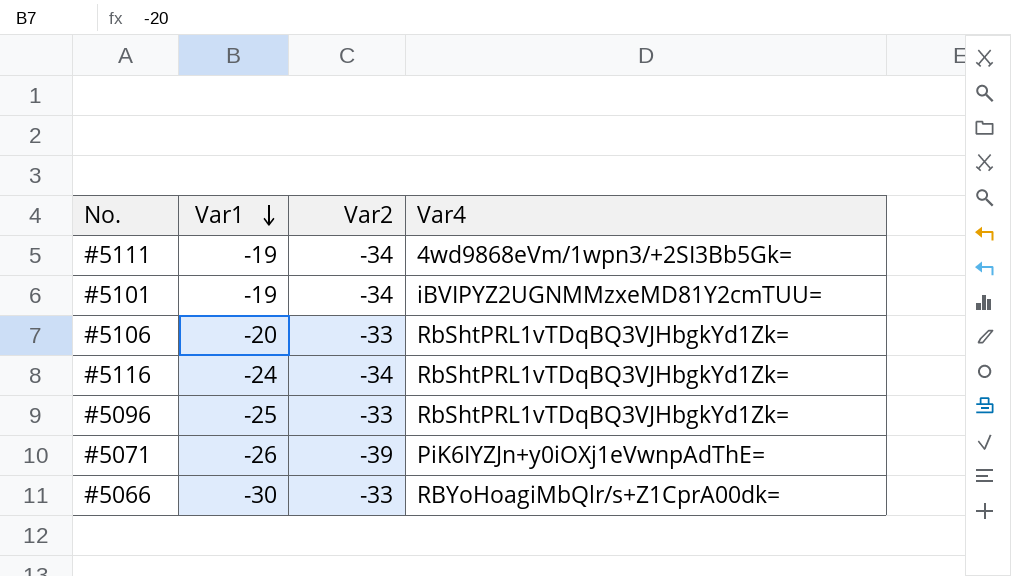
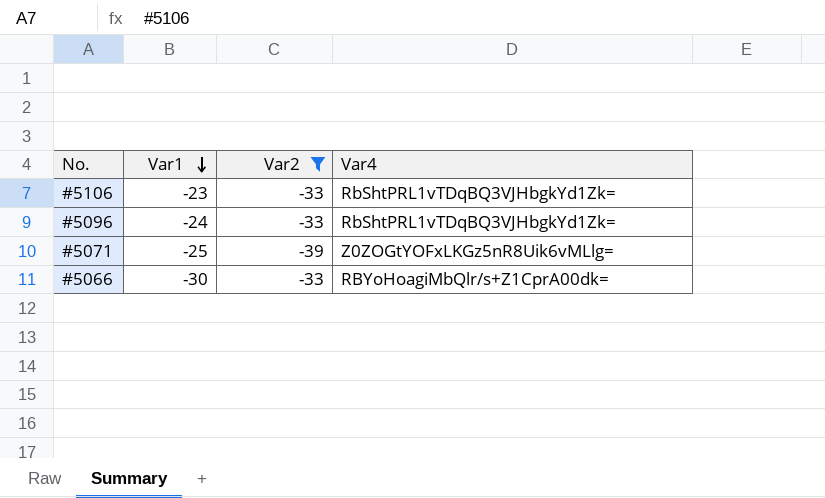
filter: none -> Var2 != -34
#5106 | Var1: -20 -> -23
#5096 | Var1: -25 -> -24
#5071 | Var1: -26 -> -25
#5071 | Var4: PiK6IYZJn+y0iOXj1eVwnpAdThE= -> Z0ZOGtYOFxLKGz5nR8Uik6vMLlg=

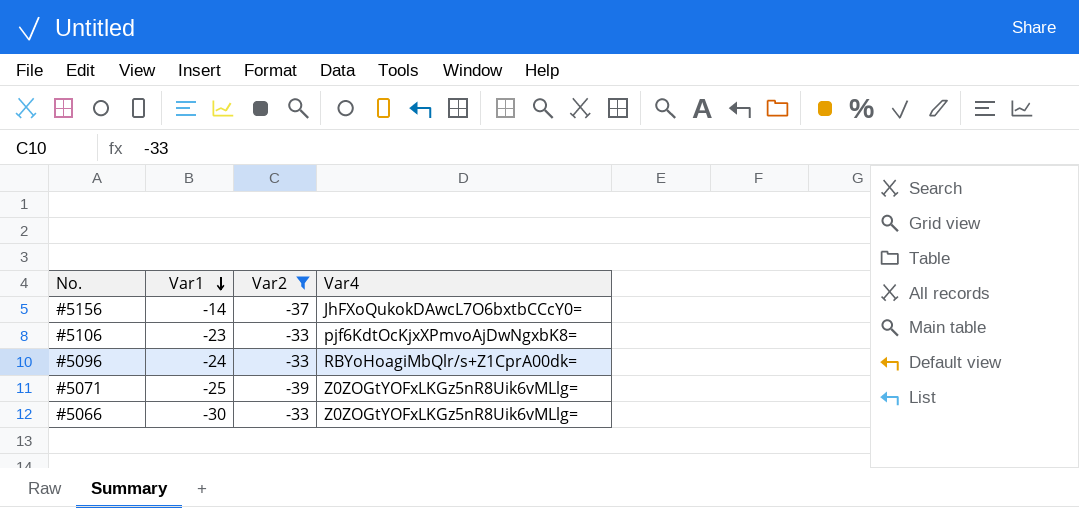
row #5156: none -> -14 | -37 | JhFXoQukokDAwcL7O6bxtbCCcY0=
#5106 | Var4: RbShtPRL1vTDqBQ3VJHbgkYd1Zk= -> pjf6KdtOcKjxXPmvoAjDwNgxbK8=
#5096 | Var4: RbShtPRL1vTDqBQ3VJHbgkYd1Zk= -> RBYoHoagiMbQlr/s+Z1CprA00dk=
#5066 | Var4: RBYoHoagiMbQlr/s+Z1CprA00dk= -> Z0ZOGtYOFxLKGz5nR8Uik6vMLlg=

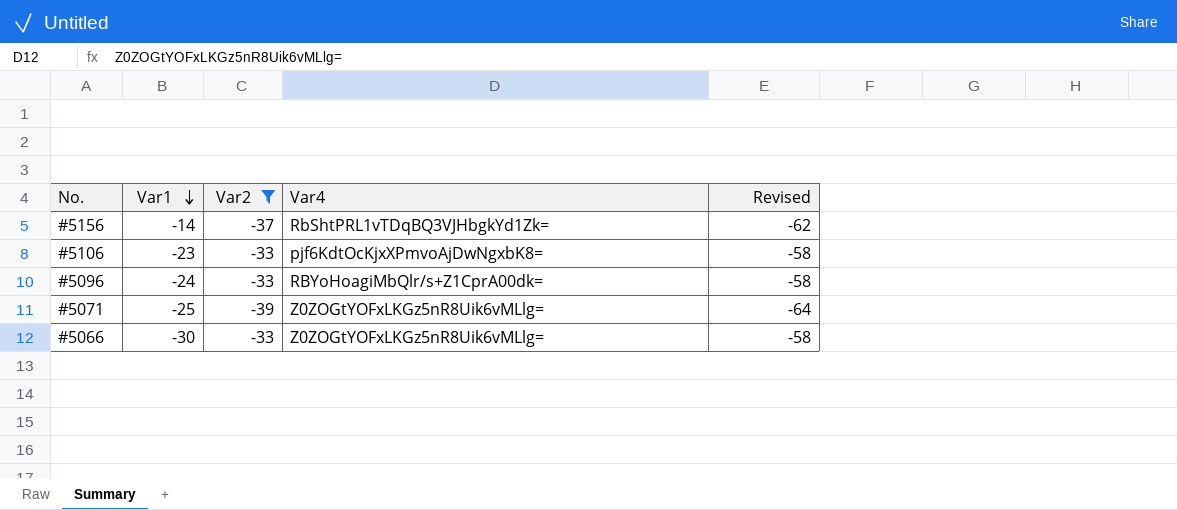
column Revised | formula: none -> [Var2] - 25
#5156 | Var4: JhFXoQukokDAwcL7O6bxtbCCcY0= -> RbShtPRL1vTDqBQ3VJHbgkYd1Zk=

